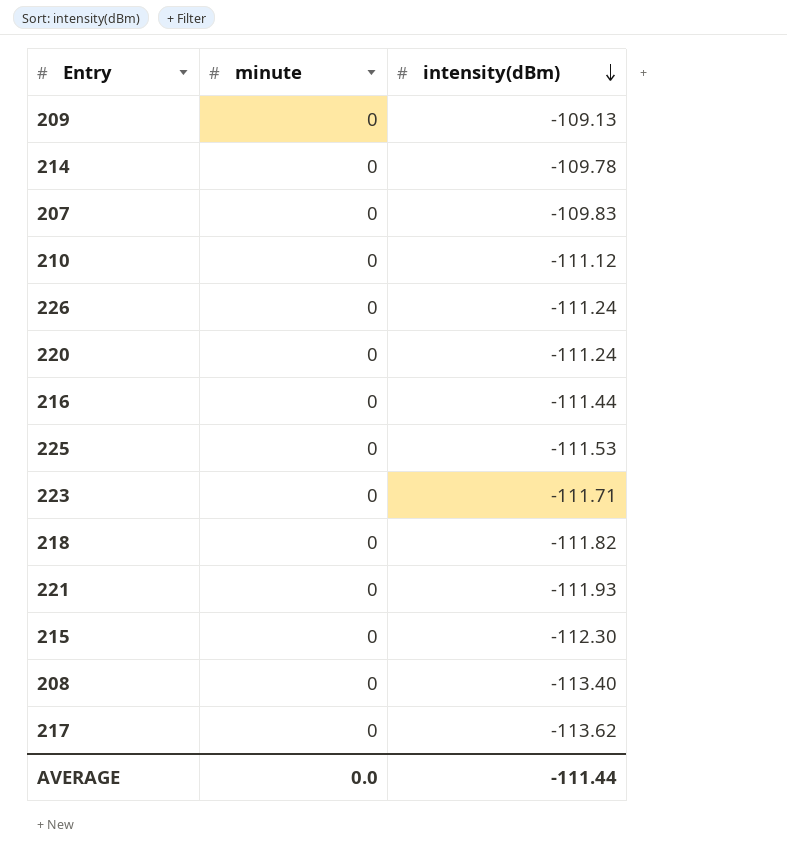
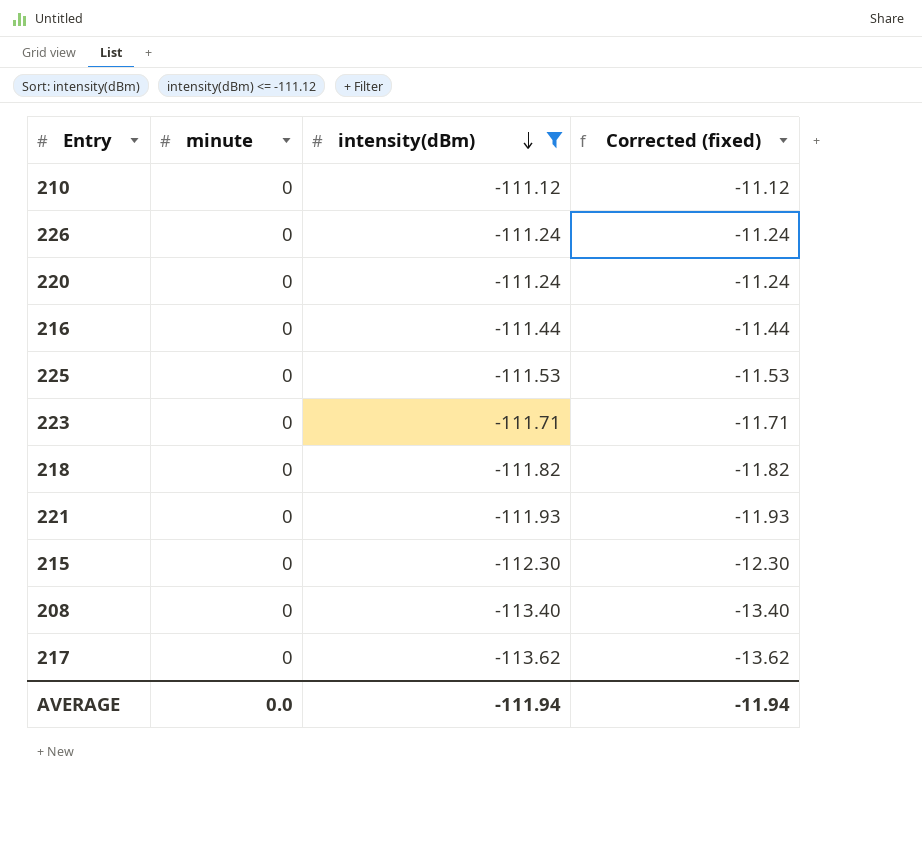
filter: none -> intensity(dBm) <= -111.12
column Corrected (fixed) | formula: none -> [intensity(dBm)] + 100
AVERAGE | intensity(dBm): -111.44 -> -111.94

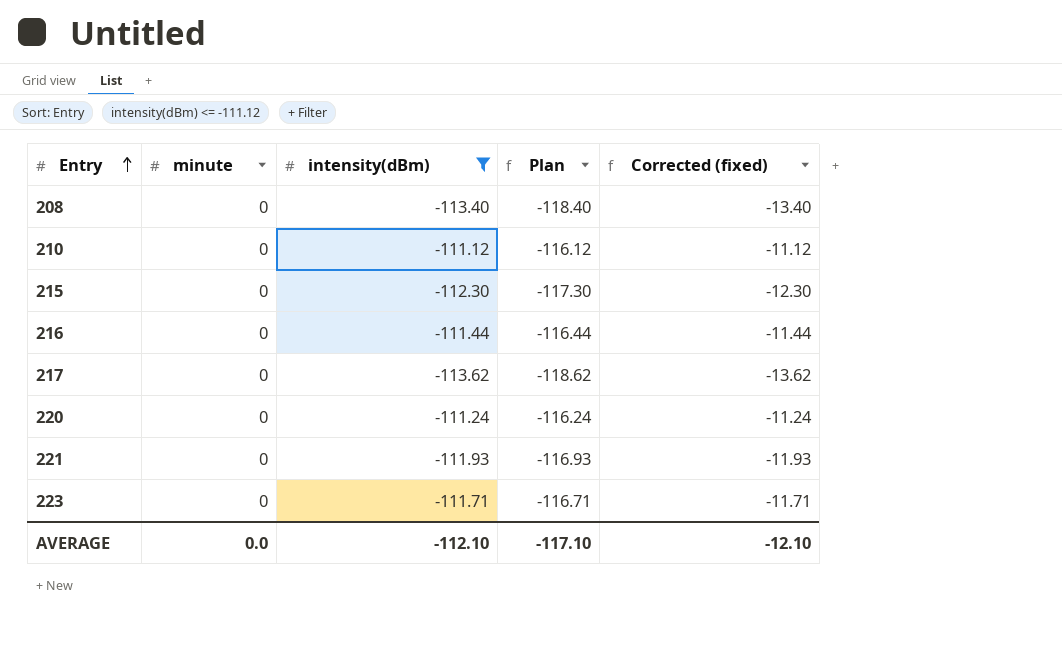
row order: intensity(dBm) descending -> Entry ascending
column Plan | formula: none -> [intensity(dBm)] - 5
row 226: 0 | -111.24 | -11.24 -> none
row 225: 0 | -111.53 | -11.53 -> none
row 218: 0 | -111.82 | -11.82 -> none
AVERAGE | intensity(dBm): -111.94 -> -112.10
AVERAGE | Corrected (fixed): -11.94 -> -12.10

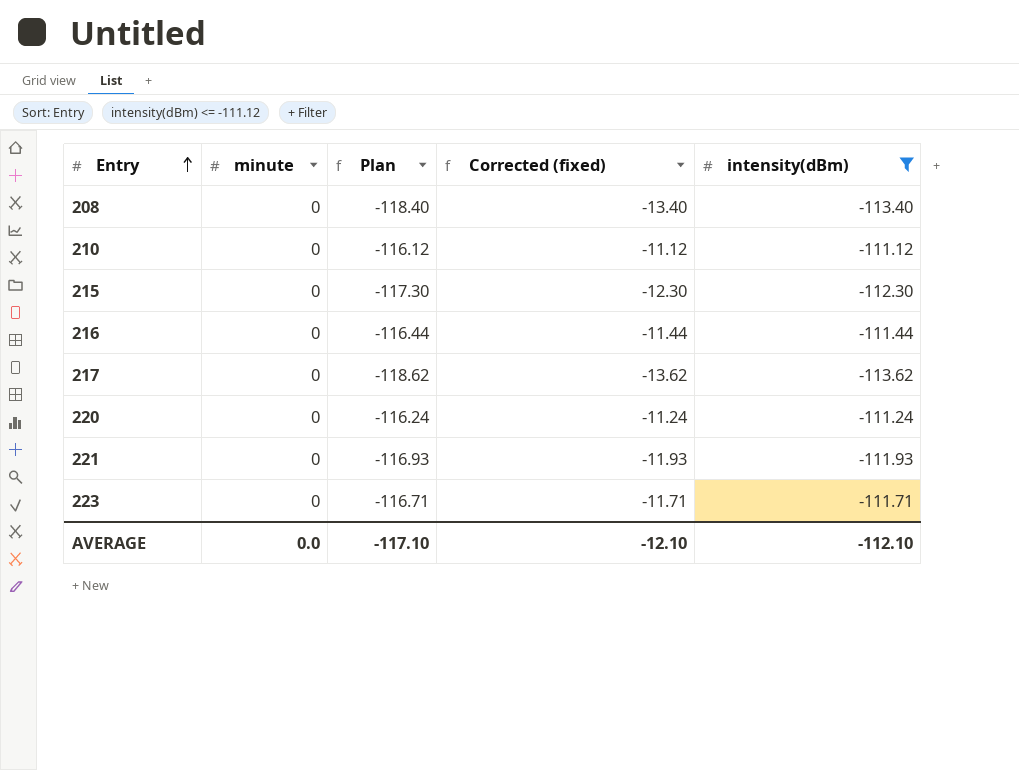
column intensity(dBm) | position: 3 -> 5

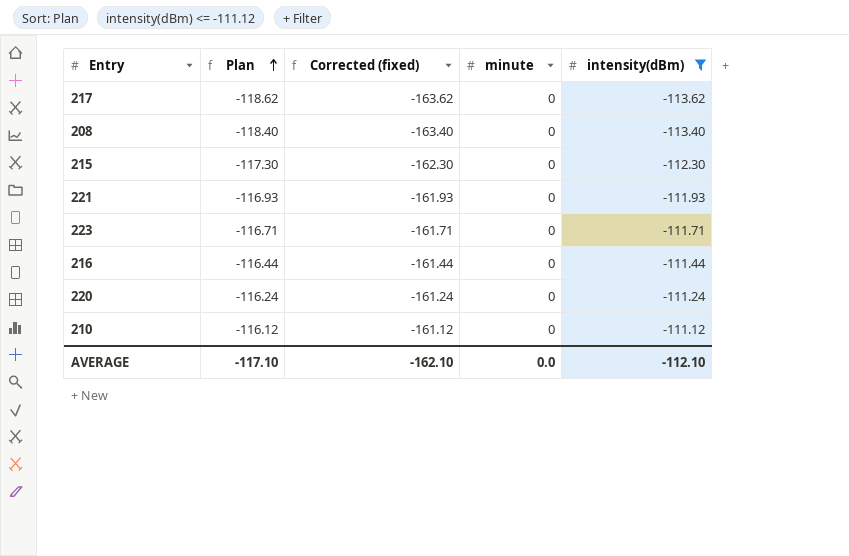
row order: Entry ascending -> Plan ascending
column Corrected (fixed) | formula: [intensity(dBm)] + 100 -> [intensity(dBm)] - 50
column minute | position: 2 -> 4
AVERAGE | Corrected (fixed): -12.10 -> -162.10

